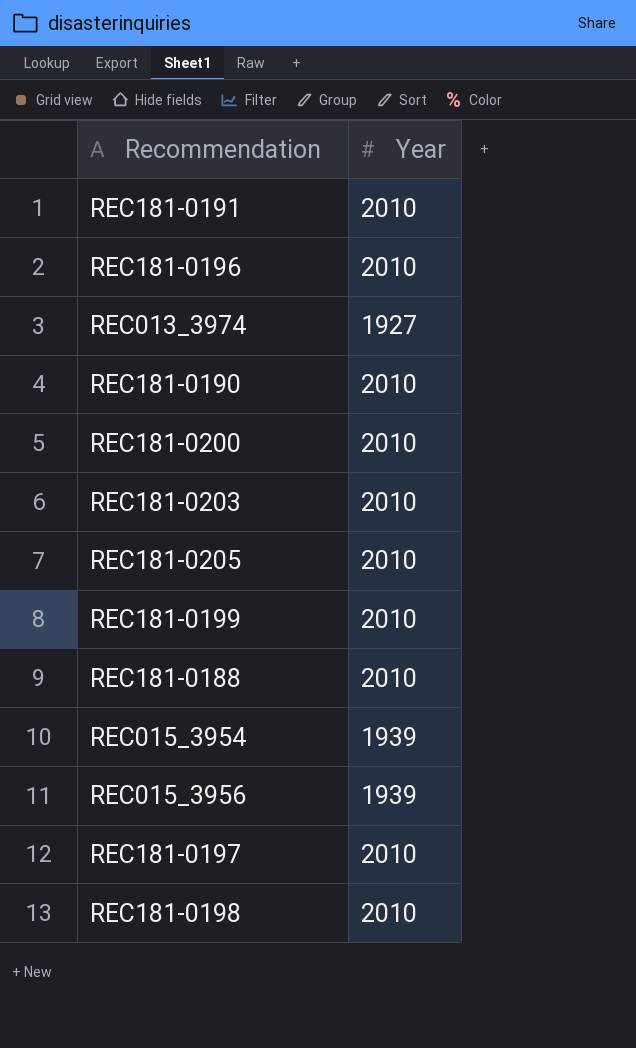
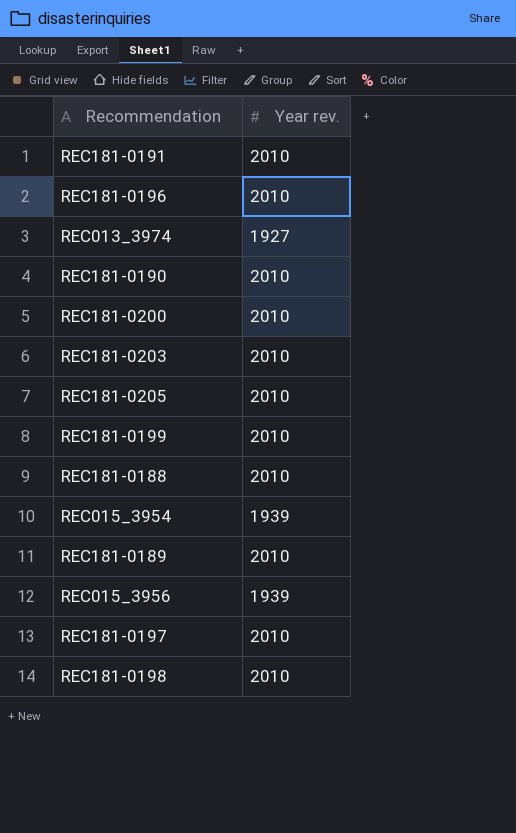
column name: Year -> Year rev.
row REC181-0189: none -> 2010

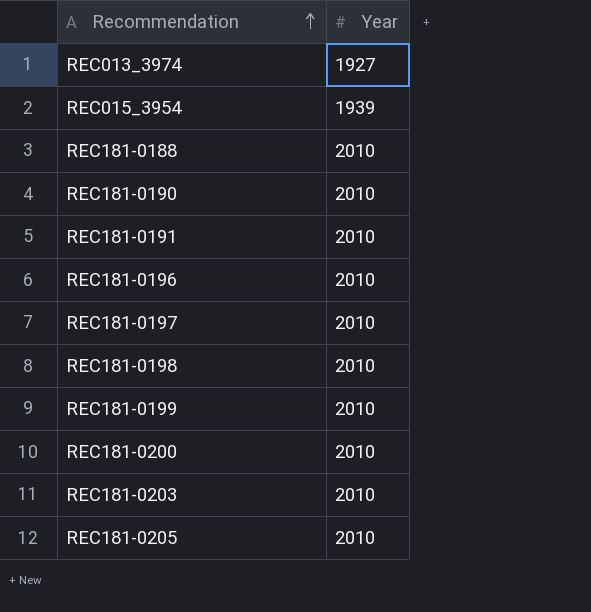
row order: none -> Recommendation ascending
column name: Year rev. -> Year
row REC181-0189: 2010 -> none
row REC015_3956: 1939 -> none

